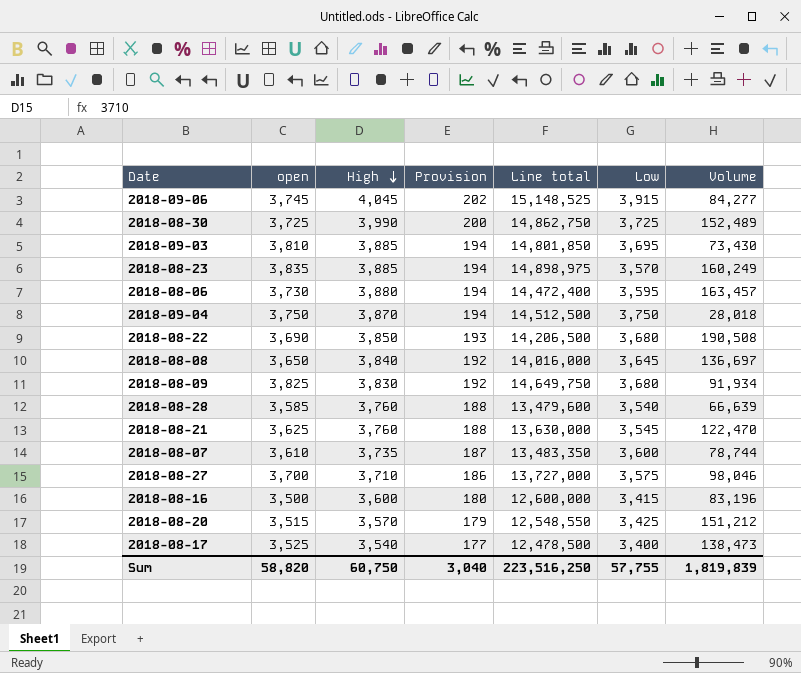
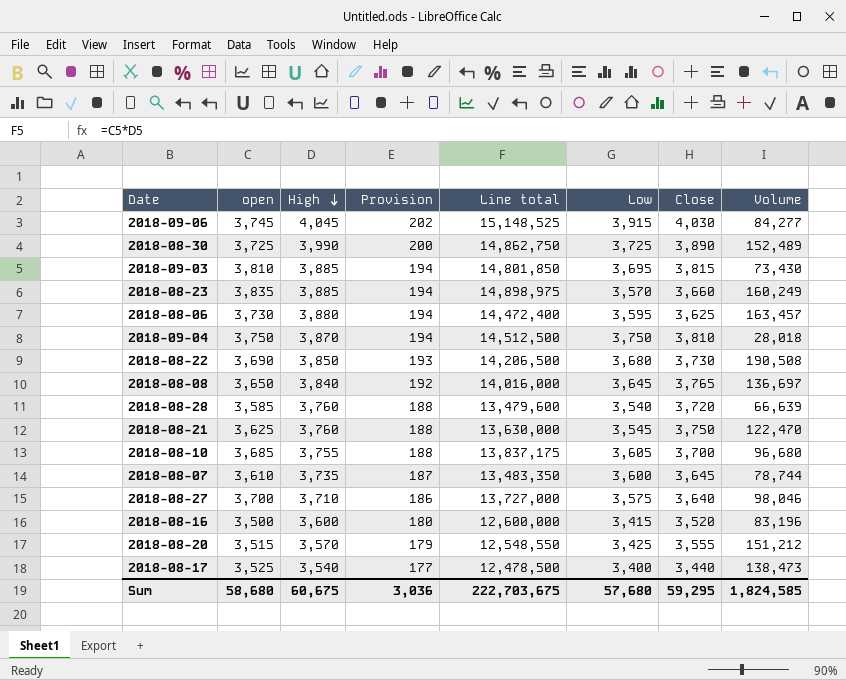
column Close | position: none -> 7
row 2018-08-09: 3,825 | 3,830 | 192 | 14,649,750 | 3,680 | 91,934 -> none
row 2018-08-10: none -> 3,685 | 3,755 | 188 | 13,837,175 | 3,605 | 3,700 | 96,680
Sum | open: 58,820 -> 58,680
Sum | High: 60,750 -> 60,675
Sum | Provision: 3,040 -> 3,036
Sum | Line total: 223,516,250 -> 222,703,675
Sum | Low: 57,755 -> 57,680
Sum | Volume: 1,819,839 -> 1,824,585

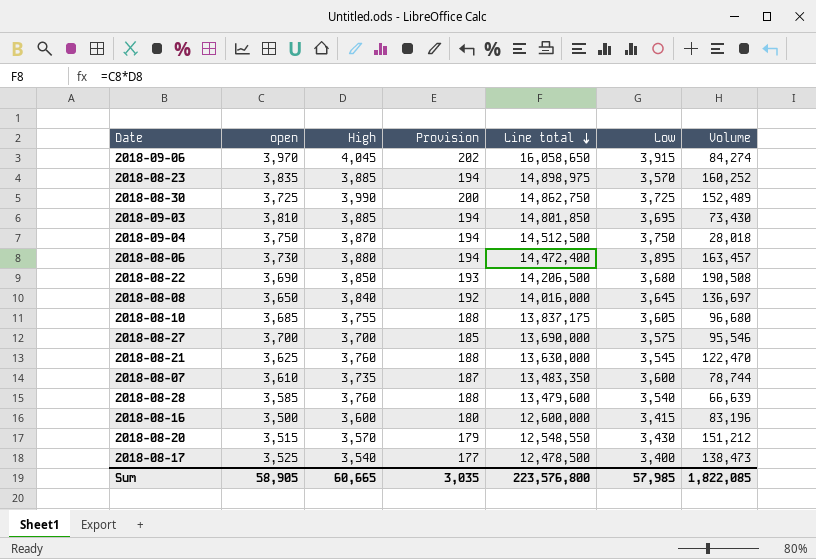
row order: High descending -> Line total descending
column Close | position: 7 -> none
2018-09-06 | open: 3,745 -> 3,970
2018-09-06 | Line total: 15,148,525 -> 16,058,650
2018-09-06 | Volume: 84,277 -> 84,274
2018-08-23 | Volume: 160,249 -> 160,252
2018-08-06 | Low: 3,595 -> 3,895
2018-08-27 | High: 3,710 -> 3,700
2018-08-27 | Provision: 186 -> 185
2018-08-27 | Line total: 13,727,000 -> 13,690,000
2018-08-27 | Volume: 98,046 -> 95,546
2018-08-20 | Low: 3,425 -> 3,430
Sum | open: 58,680 -> 58,905
Sum | High: 60,675 -> 60,665
Sum | Provision: 3,036 -> 3,035
Sum | Line total: 222,703,675 -> 223,576,800
Sum | Low: 57,680 -> 57,985
Sum | Volume: 1,824,585 -> 1,822,085

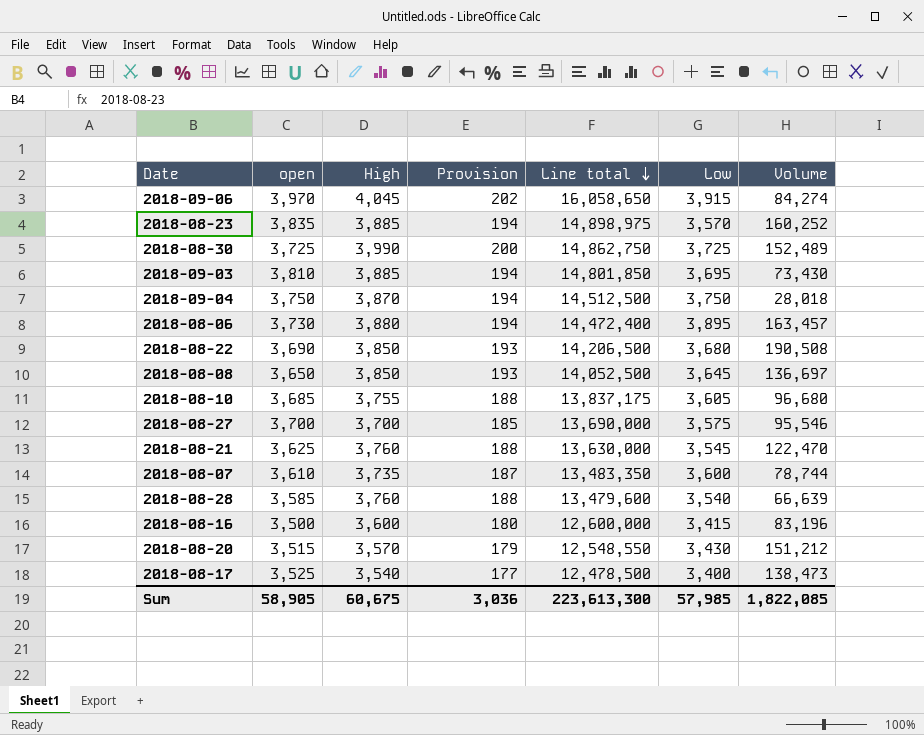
2018-08-08 | High: 3,840 -> 3,850
2018-08-08 | Provision: 192 -> 193
2018-08-08 | Line total: 14,016,000 -> 14,052,500
Sum | High: 60,665 -> 60,675
Sum | Provision: 3,035 -> 3,036
Sum | Line total: 223,576,800 -> 223,613,300

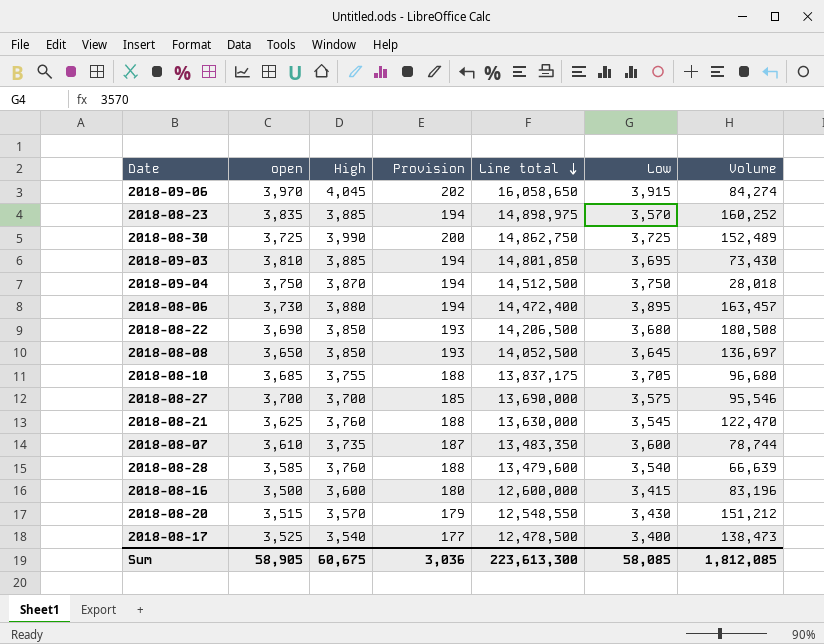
2018-08-22 | Volume: 190,508 -> 180,508
2018-08-10 | Low: 3,605 -> 3,705
Sum | Low: 57,985 -> 58,085
Sum | Volume: 1,822,085 -> 1,812,085

